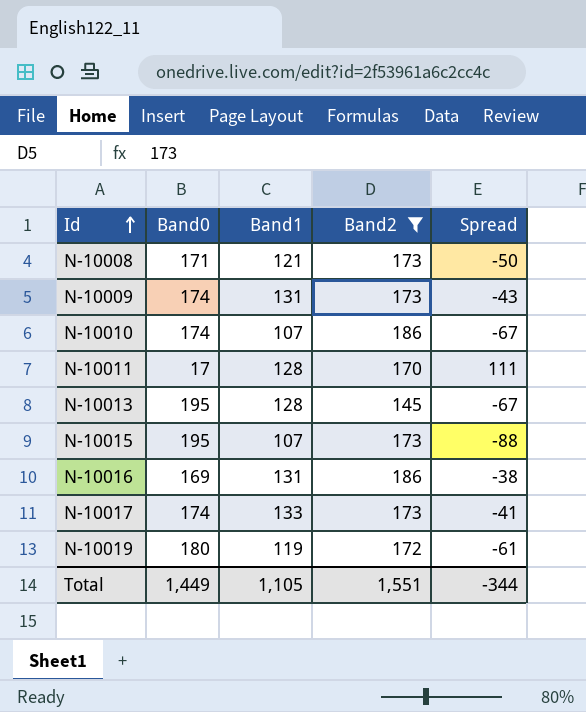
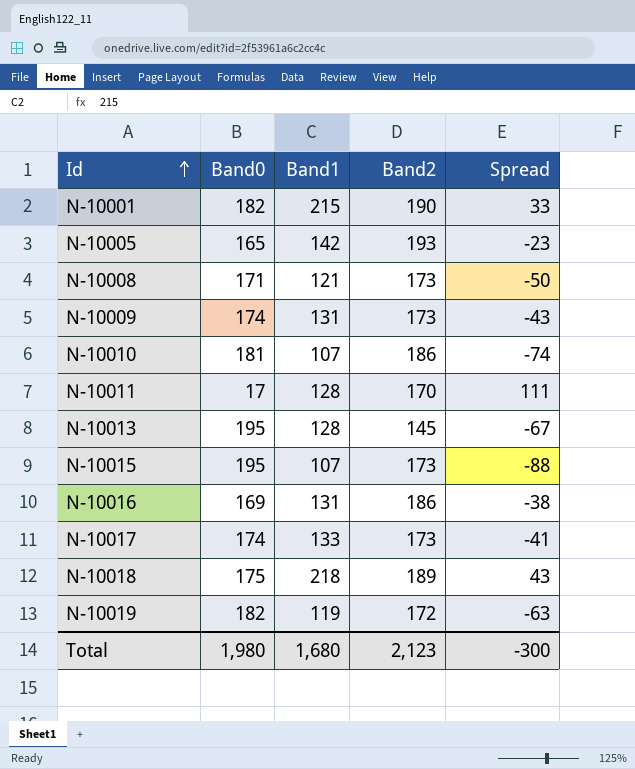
filter: Band2 <= 186 -> none
N-10010 | Band0: 174 -> 181
N-10010 | Spread: -67 -> -74
N-10019 | Band0: 180 -> 182
N-10019 | Spread: -61 -> -63
Total | Band0: 1,449 -> 1,980
Total | Band1: 1,105 -> 1,680
Total | Band2: 1,551 -> 2,123
Total | Spread: -344 -> -300

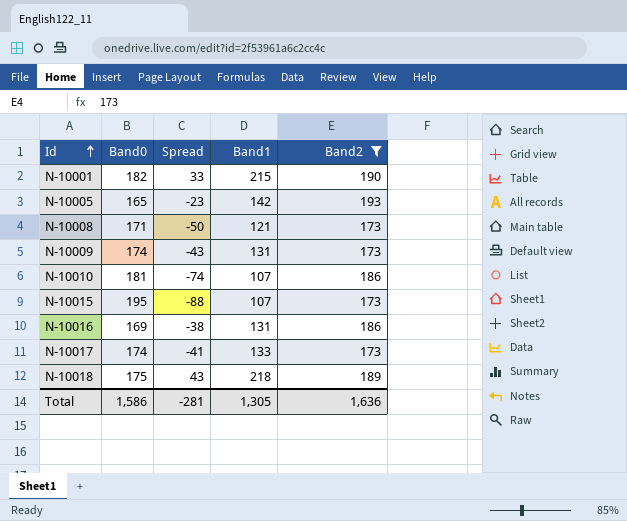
filter: none -> Band2 >= 173
column Spread | position: 5 -> 3
Total | Band0: 1,980 -> 1,586
Total | Spread: -300 -> -281
Total | Band1: 1,680 -> 1,305
Total | Band2: 2,123 -> 1,636

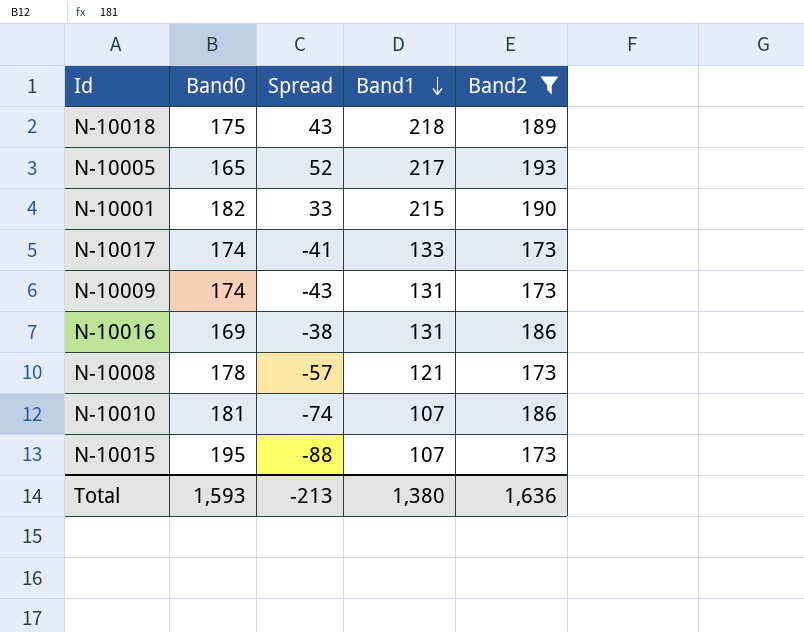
row order: Id ascending -> Band1 descending
N-10005 | Spread: -23 -> 52
N-10005 | Band1: 142 -> 217
N-10008 | Band0: 171 -> 178
N-10008 | Spread: -50 -> -57
Total | Band0: 1,586 -> 1,593
Total | Spread: -281 -> -213
Total | Band1: 1,305 -> 1,380

